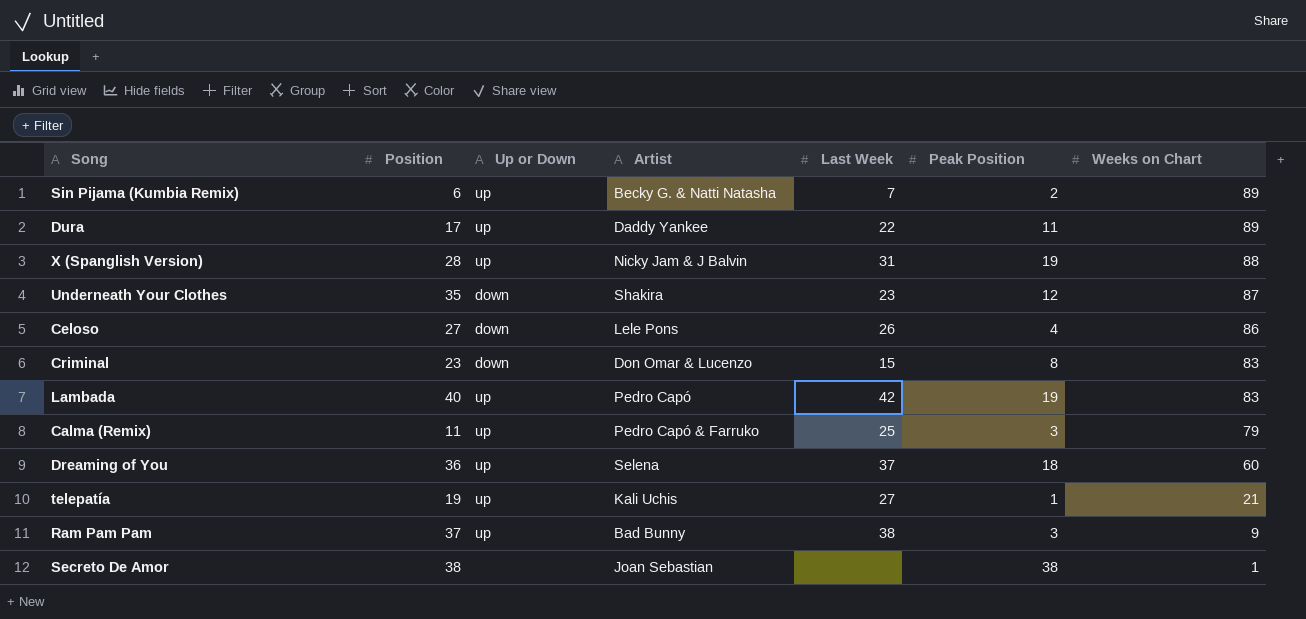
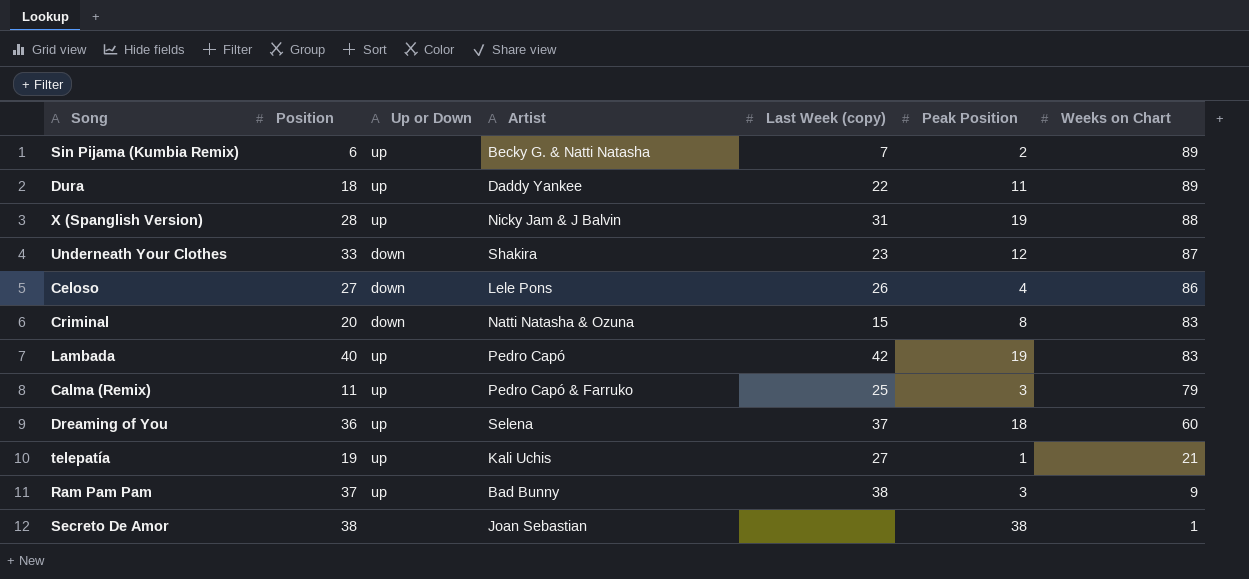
column name: Last Week -> Last Week (copy)
Dura | Position: 17 -> 18
Underneath Your Clothes | Position: 35 -> 33
Criminal | Position: 23 -> 20
Criminal | Artist: Don Omar & Lucenzo -> Natti Natasha & Ozuna

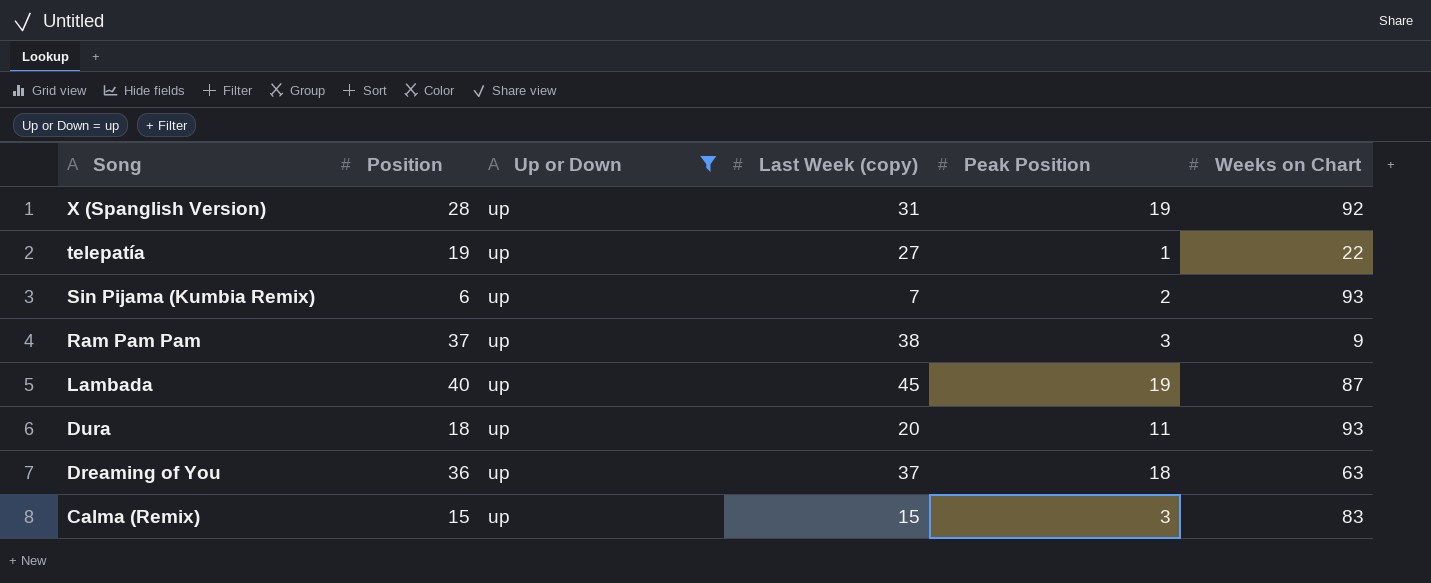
filter: none -> Up or Down = up
row order: Weeks on Chart descending -> Song descending
column Artist | position: 4 -> none
X (Spanglish Version) | Weeks on Chart: 88 -> 92
telepatía | Weeks on Chart: 21 -> 22
Sin Pijama (Kumbia Remix) | Weeks on Chart: 89 -> 93
Lambada | Last Week (copy): 42 -> 45
Lambada | Weeks on Chart: 83 -> 87
Dura | Last Week (copy): 22 -> 20
Dura | Weeks on Chart: 89 -> 93
Dreaming of You | Weeks on Chart: 60 -> 63
Calma (Remix) | Position: 11 -> 15
Calma (Remix) | Last Week (copy): 25 -> 15
Calma (Remix) | Weeks on Chart: 79 -> 83

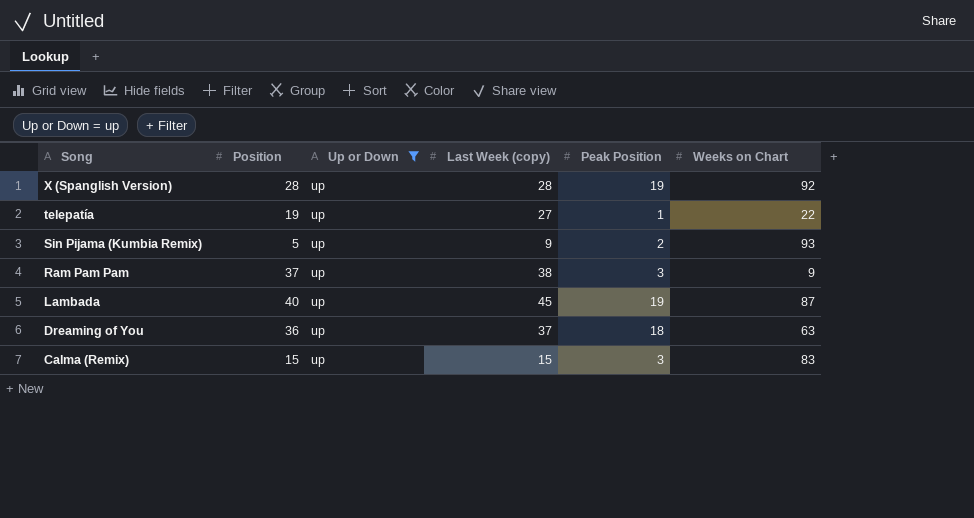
row Dura: 18 | up | 20 | 11 | 93 -> none
X (Spanglish Version) | Last Week (copy): 31 -> 28
Sin Pijama (Kumbia Remix) | Position: 6 -> 5
Sin Pijama (Kumbia Remix) | Last Week (copy): 7 -> 9

